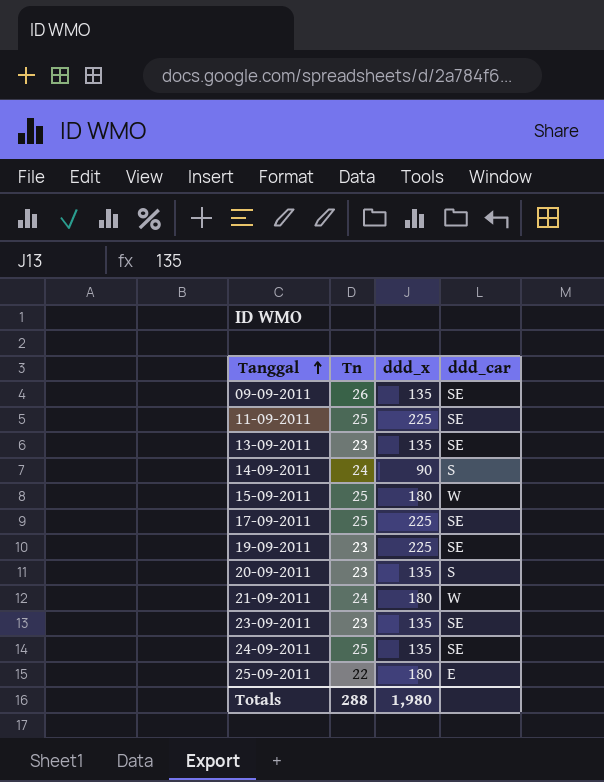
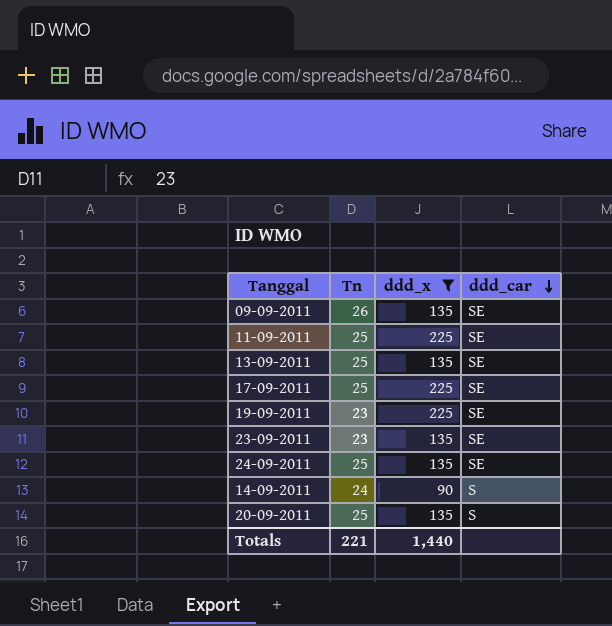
filter: none -> ddd_x != 180
row order: Tanggal ascending -> ddd_car descending
13-09-2011 | Tn: 23 -> 25
20-09-2011 | Tn: 23 -> 25
Totals | Tn: 288 -> 221
Totals | ddd_x: 1,980 -> 1,440

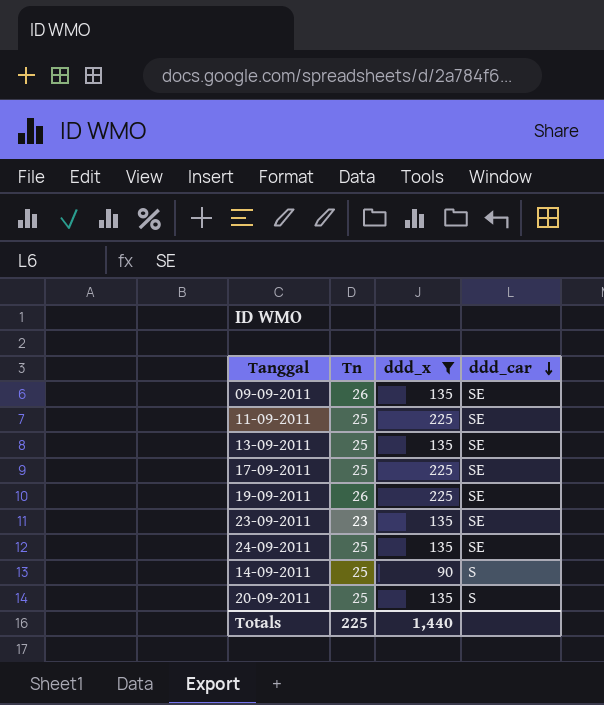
19-09-2011 | Tn: 23 -> 26
14-09-2011 | Tn: 24 -> 25
Totals | Tn: 221 -> 225

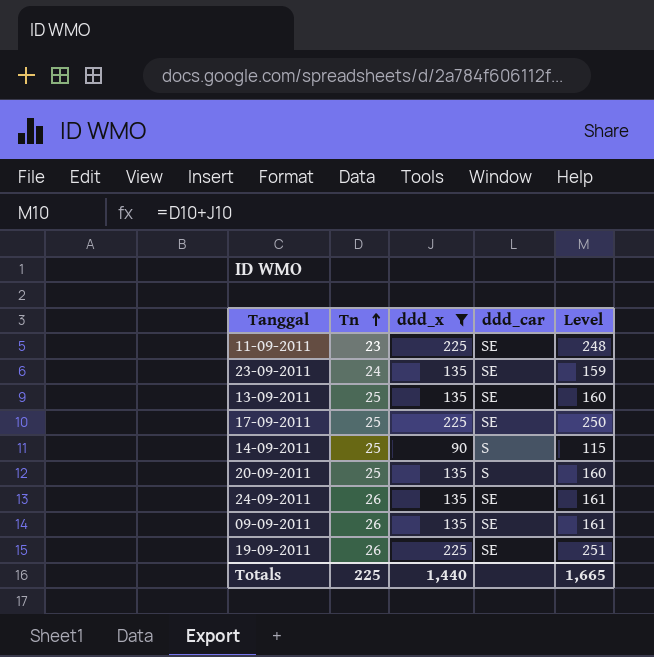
row order: ddd_car descending -> Tn ascending
column Level | formula: none -> [Tn] + [ddd_x]
11-09-2011 | Tn: 25 -> 23
23-09-2011 | Tn: 23 -> 24
24-09-2011 | Tn: 25 -> 26

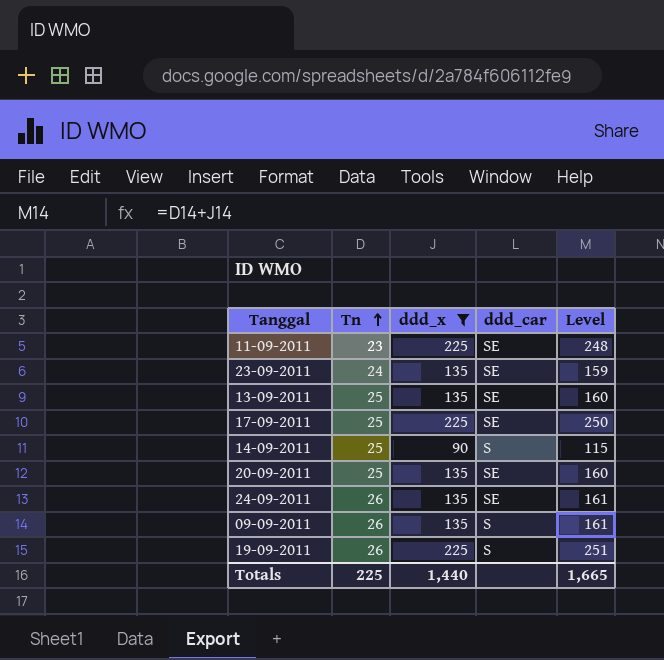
20-09-2011 | ddd_car: S -> SE
09-09-2011 | ddd_car: SE -> S
19-09-2011 | ddd_car: SE -> S

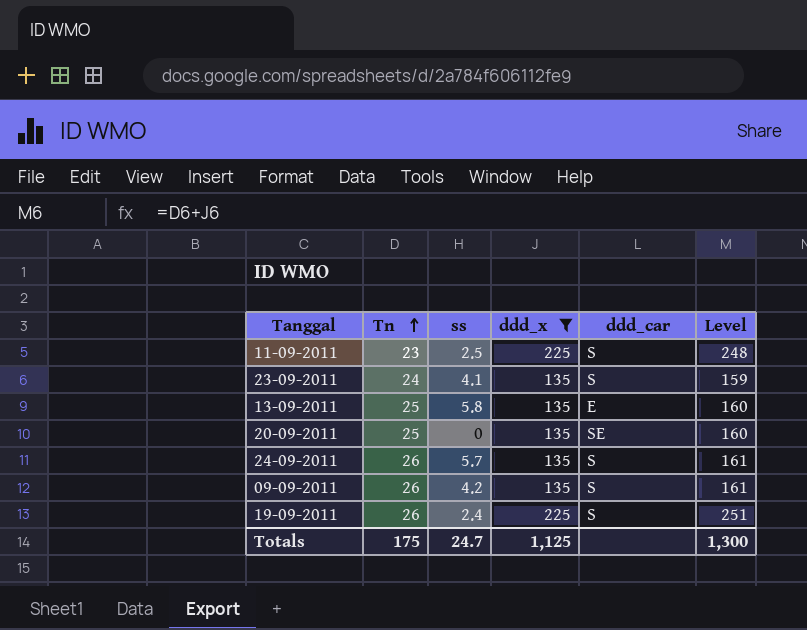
column ss | position: none -> 3
row 17-09-2011: 25 | 225 | SE | 250 -> none
row 14-09-2011: 25 | 90 | S | 115 -> none
11-09-2011 | ddd_car: SE -> S
23-09-2011 | ddd_car: SE -> S
13-09-2011 | ddd_car: SE -> E
24-09-2011 | ddd_car: SE -> S
Totals | Tn: 225 -> 175
Totals | ddd_x: 1,440 -> 1,125
Totals | Level: 1,665 -> 1,300

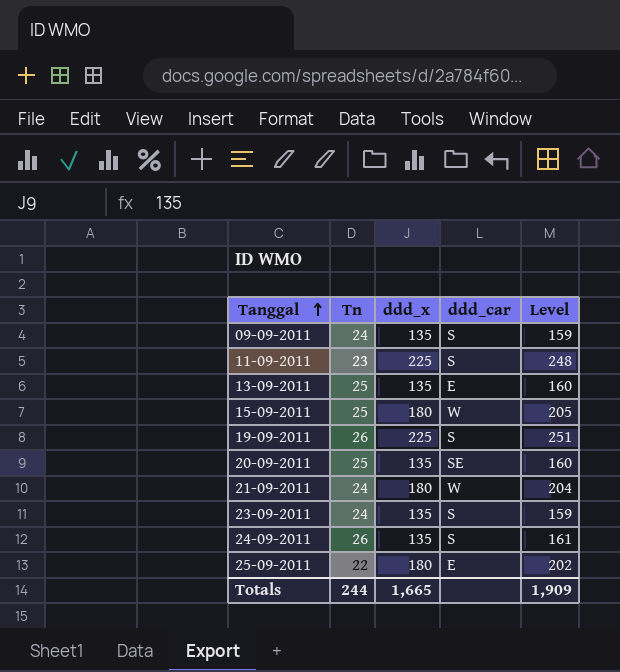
filter: ddd_x != 180 -> none
row order: Tn ascending -> Tanggal ascending
column ss | position: 3 -> none
09-09-2011 | Tn: 26 -> 24
09-09-2011 | Level: 161 -> 159
Totals | Tn: 175 -> 244
Totals | ddd_x: 1,125 -> 1,665
Totals | Level: 1,300 -> 1,909

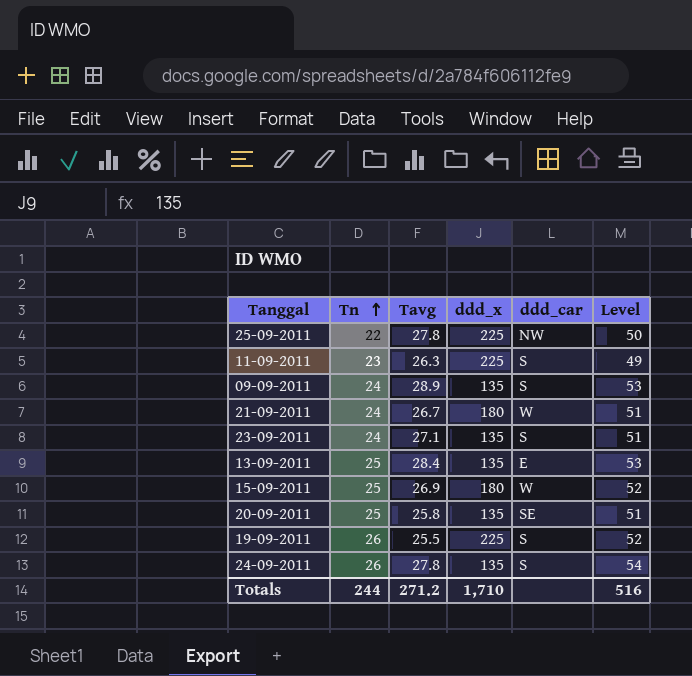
row order: Tanggal ascending -> Tn ascending
column Tavg | position: none -> 3
column Level | formula: [Tn] + [ddd_x] -> [Tn] + [Tavg]
25-09-2011 | ddd_x: 180 -> 225
25-09-2011 | ddd_car: E -> NW
Totals | ddd_x: 1,665 -> 1,710
Totals | Level: 1,909 -> 516

